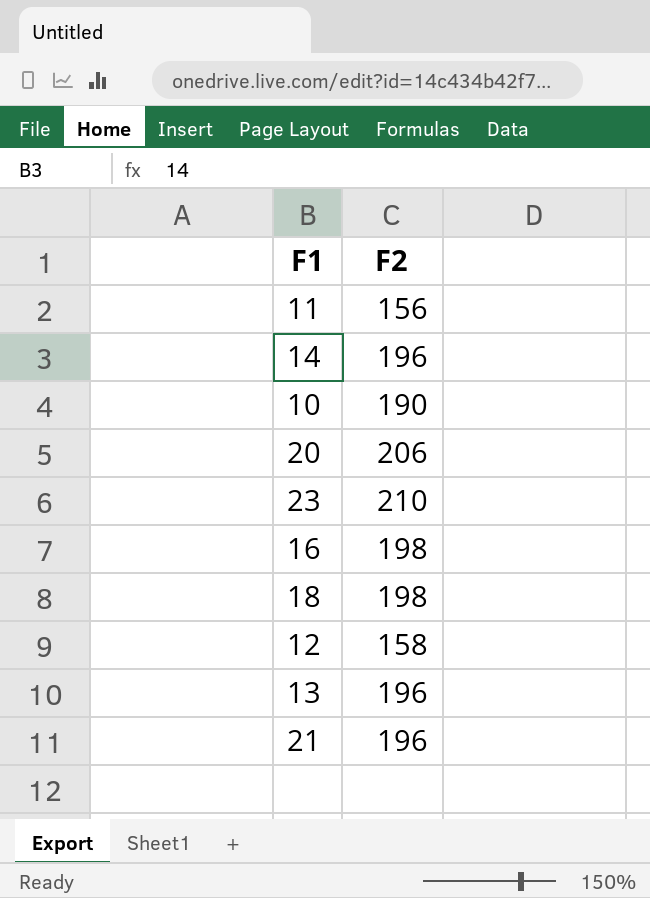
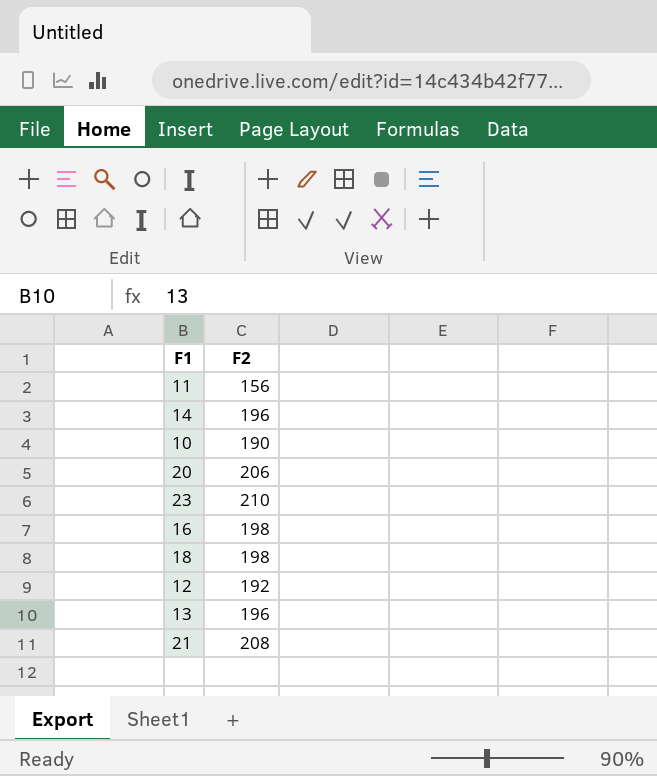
12 | F2: 158 -> 192
21 | F2: 196 -> 208

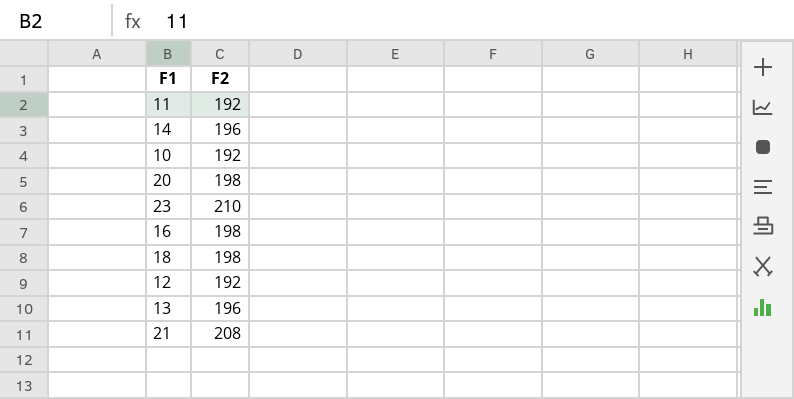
11 | F2: 156 -> 192
10 | F2: 190 -> 192
20 | F2: 206 -> 198

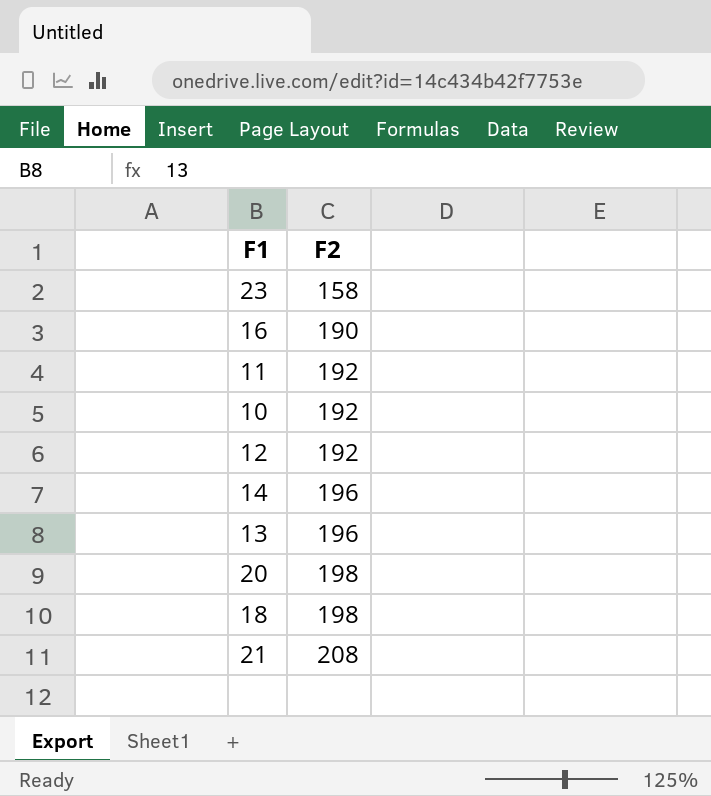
row order: none -> F2 ascending
23 | F2: 210 -> 158
16 | F2: 198 -> 190

